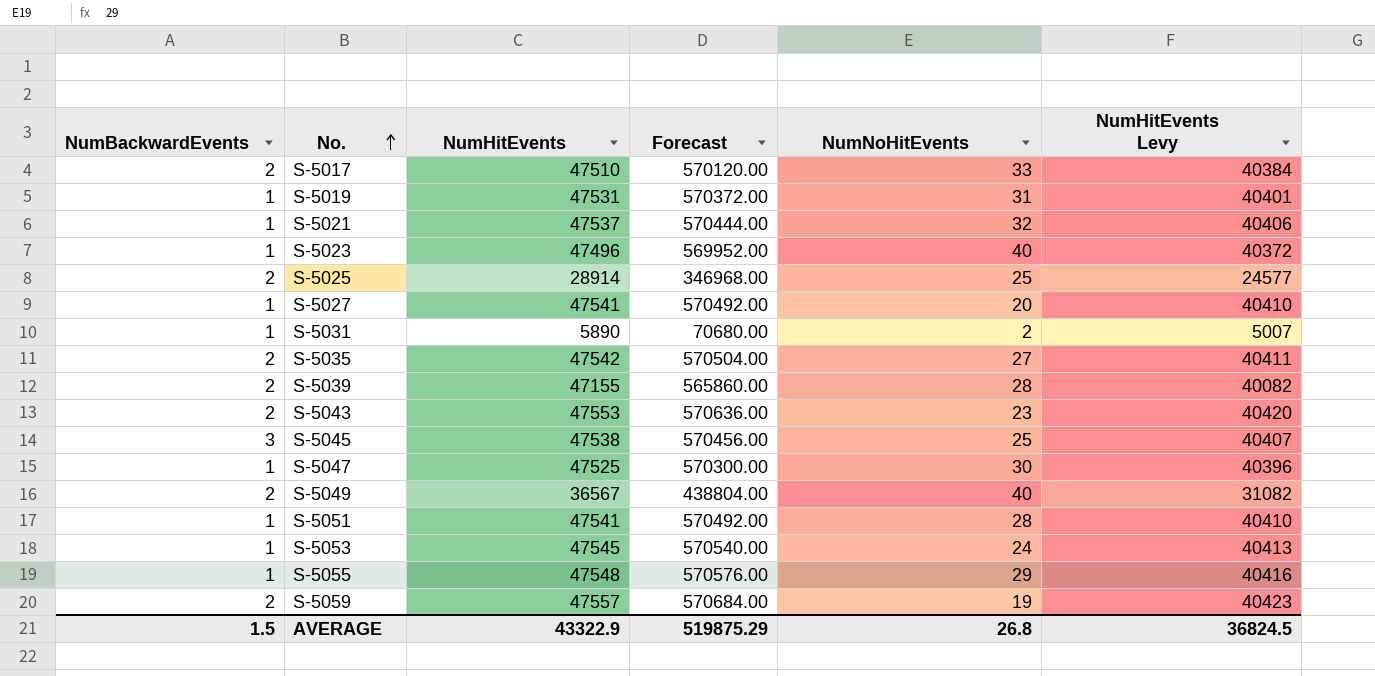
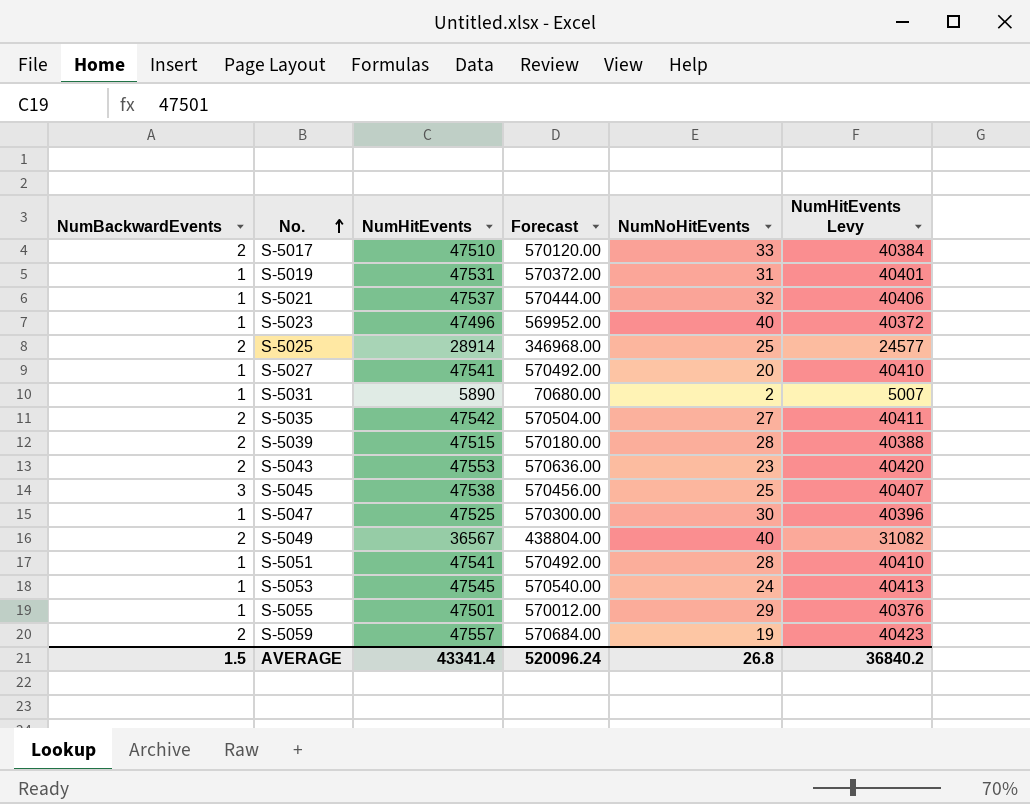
S-5039 | NumHitEvents: 47155 -> 47515
S-5039 | Forecast: 565860.00 -> 570180.00
S-5039 | NumHitEvents Levy: 40082 -> 40388
S-5055 | NumHitEvents: 47548 -> 47501
S-5055 | Forecast: 570576.00 -> 570012.00
S-5055 | NumHitEvents Levy: 40416 -> 40376
AVERAGE | NumHitEvents: 43322.9 -> 43341.4
AVERAGE | Forecast: 519875.29 -> 520096.24
AVERAGE | NumHitEvents Levy: 36824.5 -> 36840.2

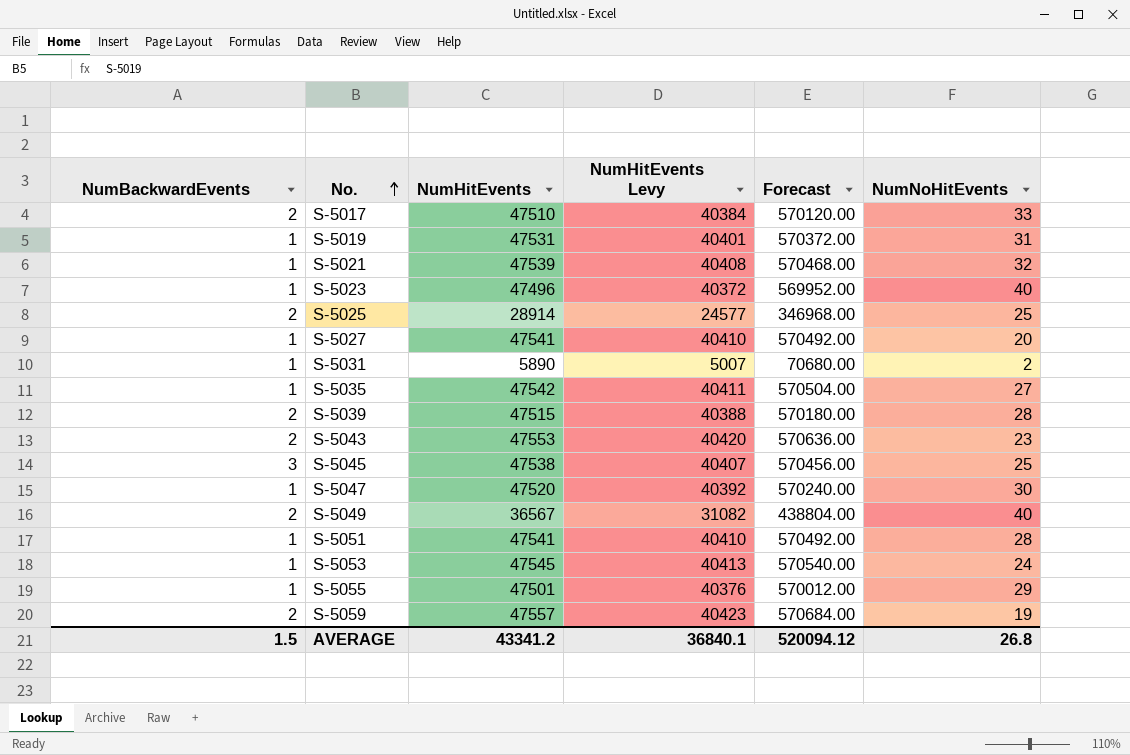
column NumHitEvents Levy | position: 6 -> 4
S-5021 | NumHitEvents: 47537 -> 47539
S-5021 | NumHitEvents Levy: 40406 -> 40408
S-5021 | Forecast: 570444.00 -> 570468.00
S-5035 | NumBackwardEvents: 2 -> 1
S-5047 | NumHitEvents: 47525 -> 47520
S-5047 | NumHitEvents Levy: 40396 -> 40392
S-5047 | Forecast: 570300.00 -> 570240.00
AVERAGE | NumHitEvents: 43341.4 -> 43341.2
AVERAGE | NumHitEvents Levy: 36840.2 -> 36840.1
AVERAGE | Forecast: 520096.24 -> 520094.12

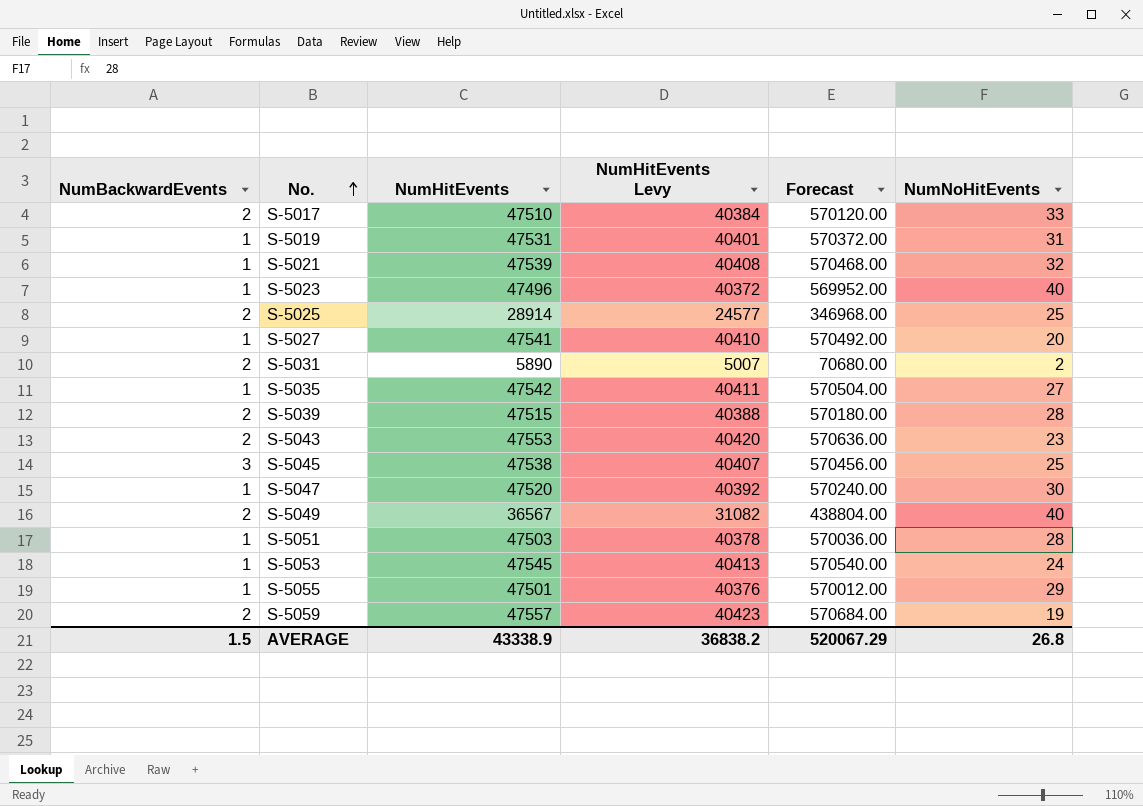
S-5031 | NumBackwardEvents: 1 -> 2
S-5051 | NumHitEvents: 47541 -> 47503
S-5051 | NumHitEvents Levy: 40410 -> 40378
S-5051 | Forecast: 570492.00 -> 570036.00
AVERAGE | NumHitEvents: 43341.2 -> 43338.9
AVERAGE | NumHitEvents Levy: 36840.1 -> 36838.2
AVERAGE | Forecast: 520094.12 -> 520067.29

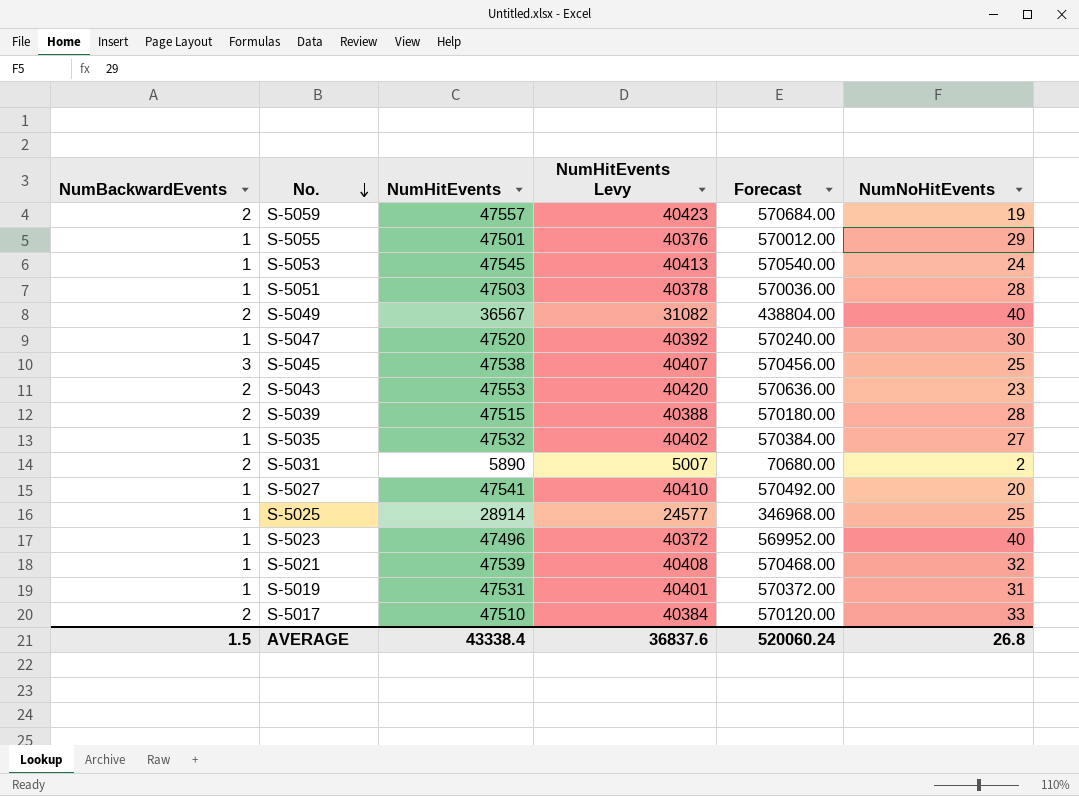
row order: No. ascending -> No. descending
S-5035 | NumHitEvents: 47542 -> 47532
S-5035 | NumHitEvents Levy: 40411 -> 40402
S-5035 | Forecast: 570504.00 -> 570384.00
S-5025 | NumBackwardEvents: 2 -> 1
AVERAGE | NumHitEvents: 43338.9 -> 43338.4
AVERAGE | NumHitEvents Levy: 36838.2 -> 36837.6
AVERAGE | Forecast: 520067.29 -> 520060.24

